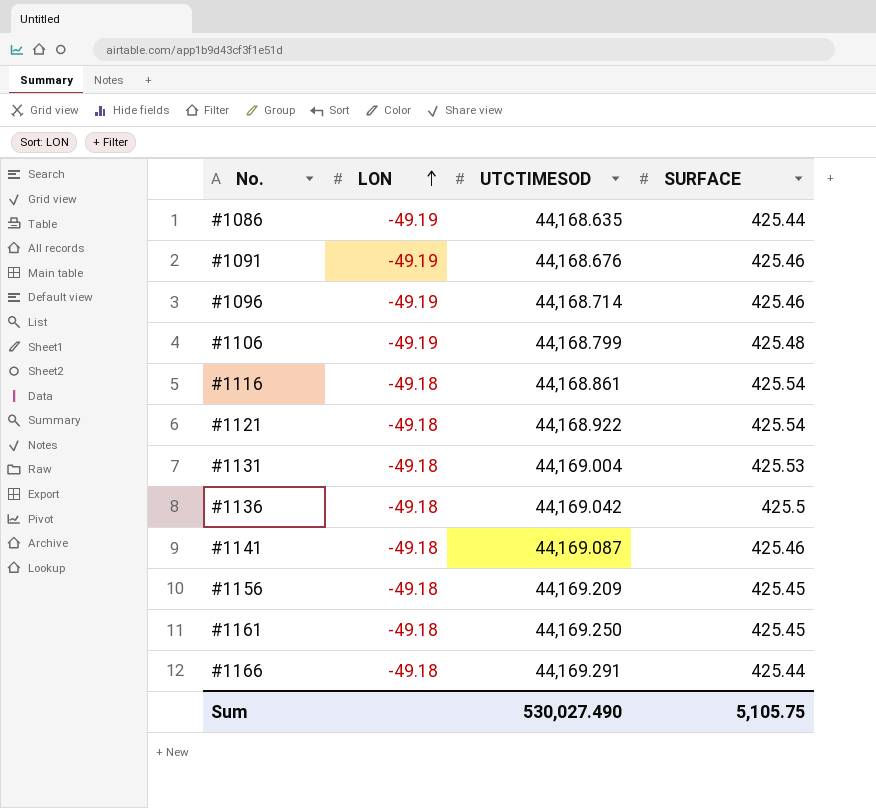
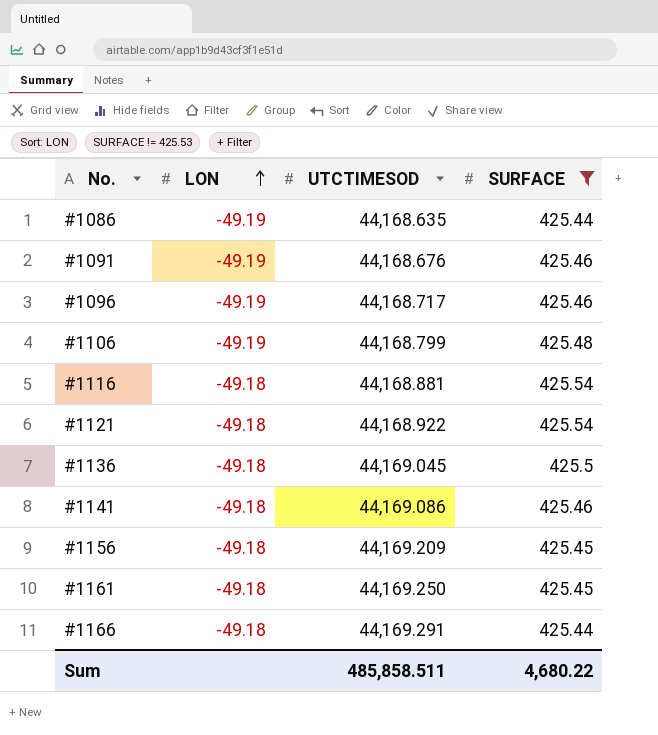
filter: none -> SURFACE != 425.53
#1096 | UTCTIMESOD: 44,168.714 -> 44,168.717
#1116 | UTCTIMESOD: 44,168.861 -> 44,168.881
#1136 | UTCTIMESOD: 44,169.042 -> 44,169.045
#1141 | UTCTIMESOD: 44,169.087 -> 44,169.086
Sum | UTCTIMESOD: 530,027.490 -> 485,858.511
Sum | SURFACE: 5,105.75 -> 4,680.22

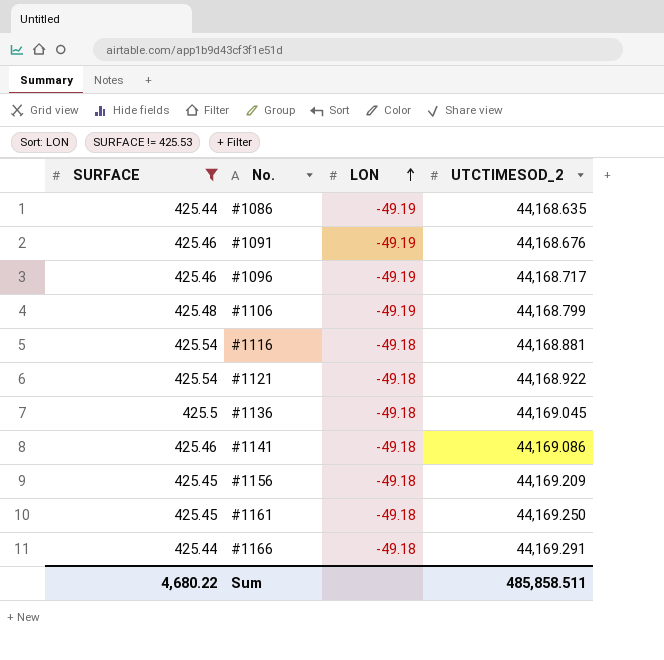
column SURFACE | position: 4 -> 1
column name: UTCTIMESOD -> UTCTIMESOD_2

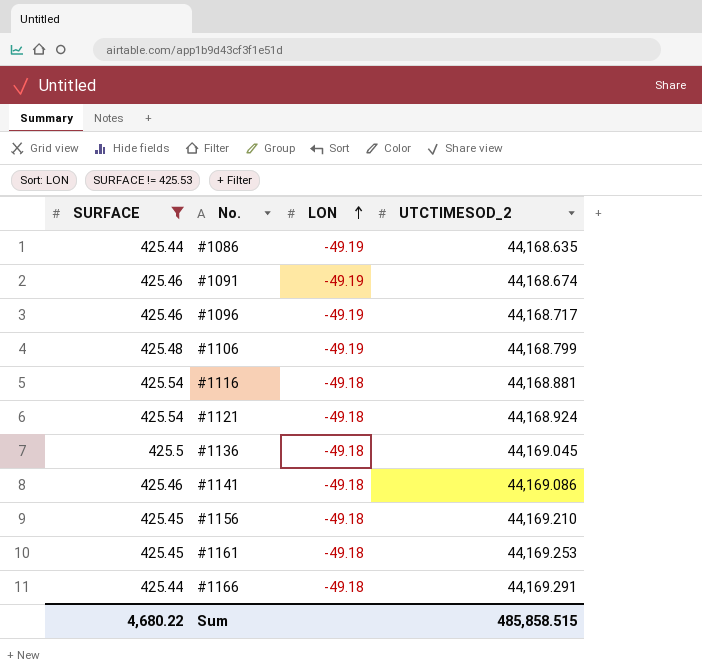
#1091 | UTCTIMESOD_2: 44,168.676 -> 44,168.674
#1121 | UTCTIMESOD_2: 44,168.922 -> 44,168.924
#1156 | UTCTIMESOD_2: 44,169.209 -> 44,169.210
#1161 | UTCTIMESOD_2: 44,169.250 -> 44,169.253
Sum | UTCTIMESOD_2: 485,858.511 -> 485,858.515

